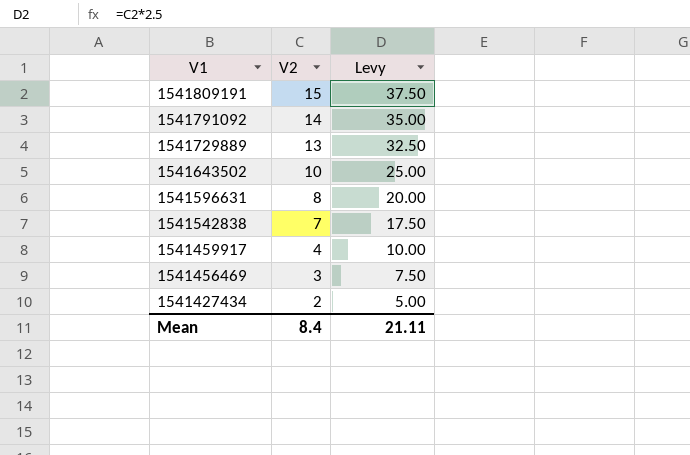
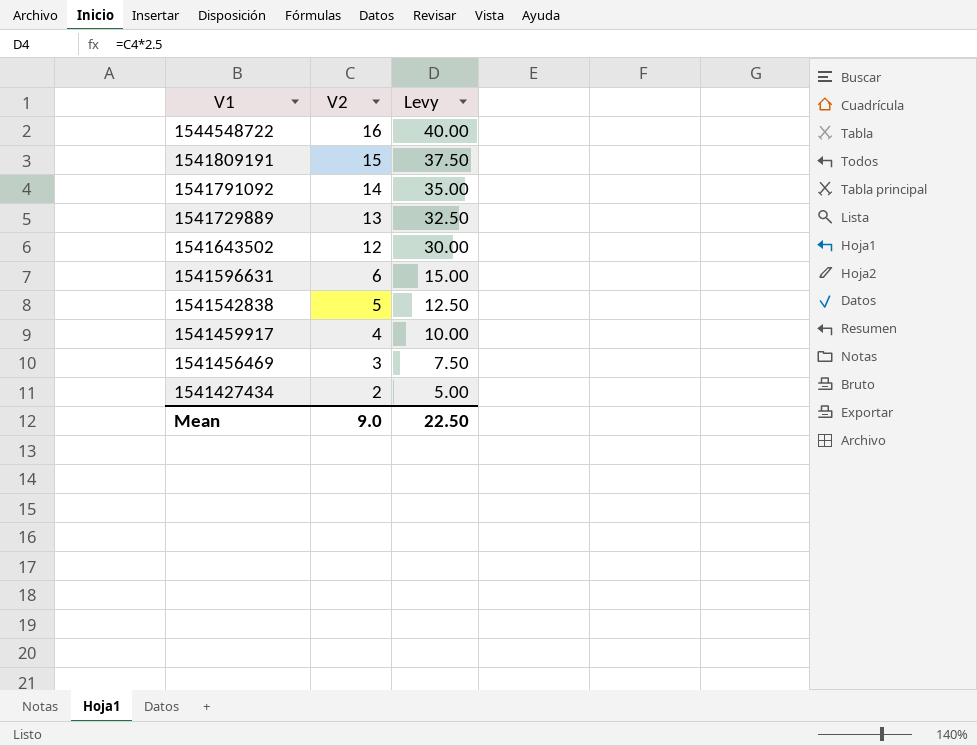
row 1544548722: none -> 16 | 40.00
1541643502 | V2: 10 -> 12
1541643502 | Levy: 25.00 -> 30.00
1541596631 | V2: 8 -> 6
1541596631 | Levy: 20.00 -> 15.00
1541542838 | V2: 7 -> 5
1541542838 | Levy: 17.50 -> 12.50
Mean | V2: 8.4 -> 9.0
Mean | Levy: 21.11 -> 22.50

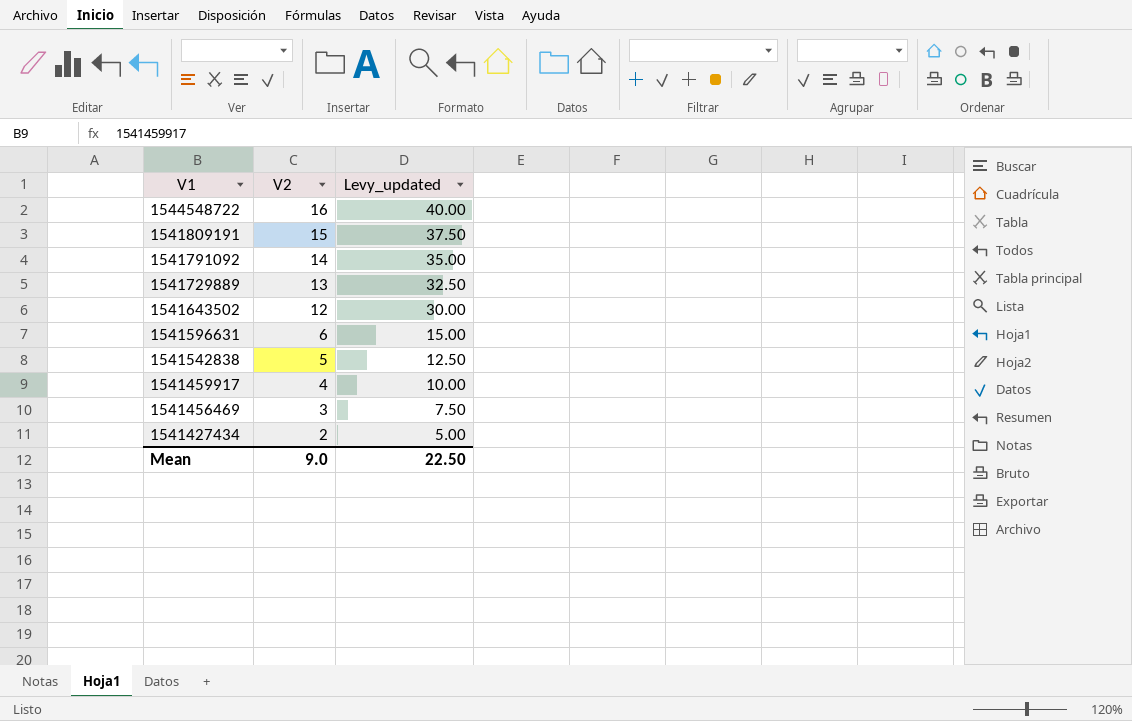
column name: Levy -> Levy_updated

